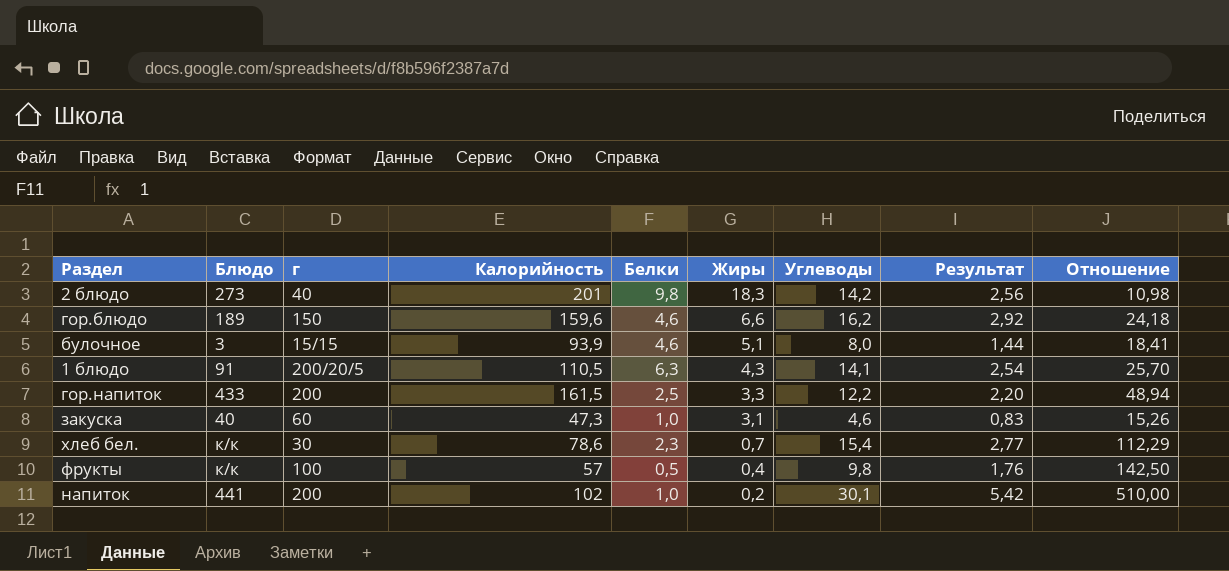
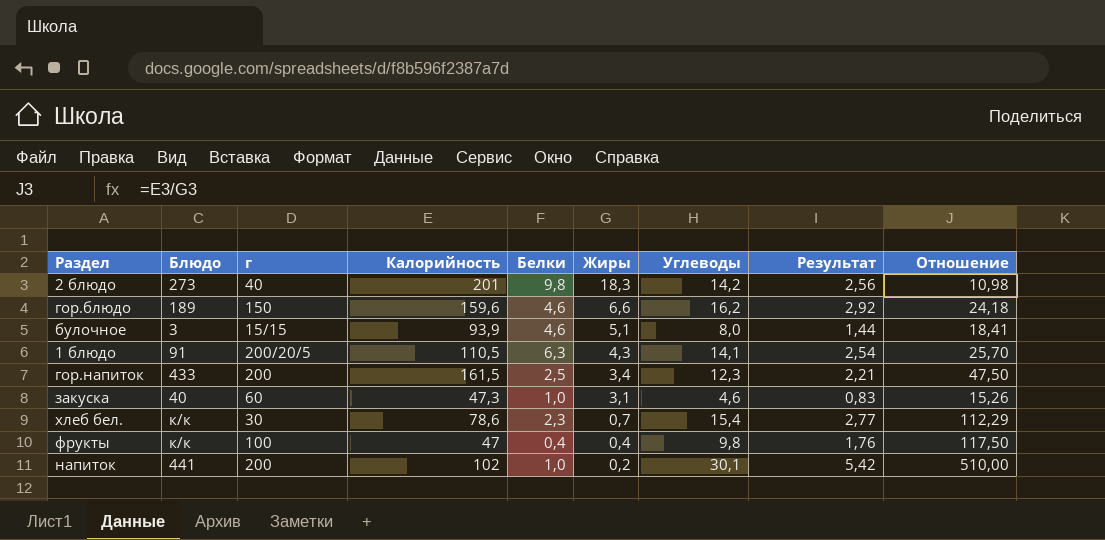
гор.напиток | Жиры: 3,3 -> 3,4
гор.напиток | Углеводы: 12,2 -> 12,3
гор.напиток | Результат: 2,20 -> 2,21
гор.напиток | Отношение: 48,94 -> 47,50
фрукты | Калорийность: 57 -> 47
фрукты | Белки: 0,5 -> 0,4
фрукты | Отношение: 142,50 -> 117,50

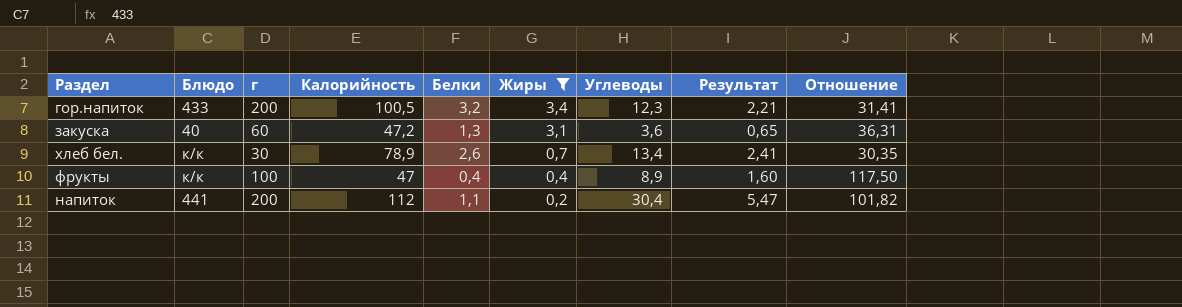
filter: none -> Жиры <= 3,4
column Отношение | formula: [Калорийность] / [Жиры] -> [Калорийность] / [Белки]
гор.напиток | Калорийность: 161,5 -> 100,5
гор.напиток | Белки: 2,5 -> 3,2
закуска | Калорийность: 47,3 -> 47,2
закуска | Белки: 1,0 -> 1,3
закуска | Углеводы: 4,6 -> 3,6
закуска | Результат: 0,83 -> 0,65
хлеб бел. | Калорийность: 78,6 -> 78,9
хлеб бел. | Белки: 2,3 -> 2,6
хлеб бел. | Углеводы: 15,4 -> 13,4
хлеб бел. | Результат: 2,77 -> 2,41
фрукты | Углеводы: 9,8 -> 8,9
фрукты | Результат: 1,76 -> 1,60
напиток | Калорийность: 102 -> 112
напиток | Белки: 1,0 -> 1,1
напиток | Углеводы: 30,1 -> 30,4
напиток | Результат: 5,42 -> 5,47

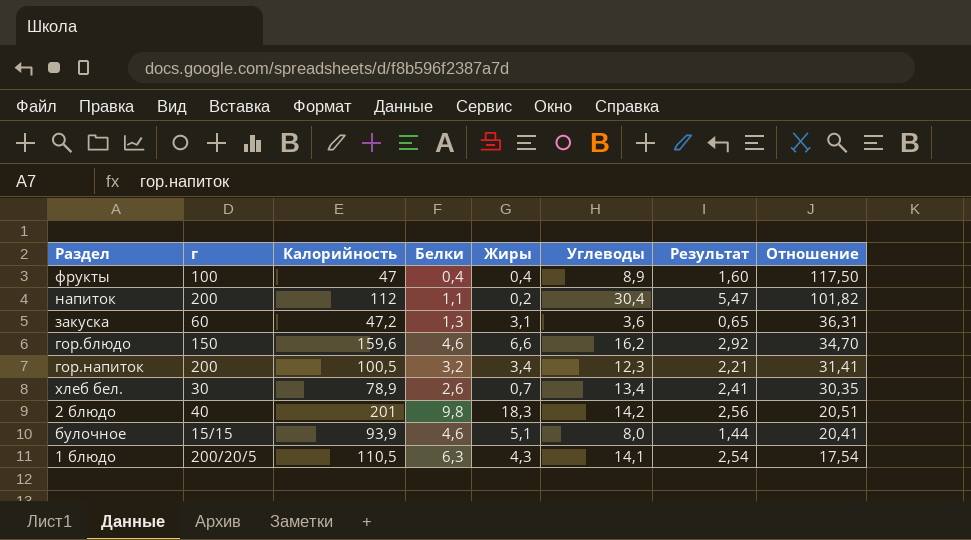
filter: Жиры <= 3,4 -> none
row order: Жиры descending -> Отношение descending
column Блюдо | position: 2 -> none

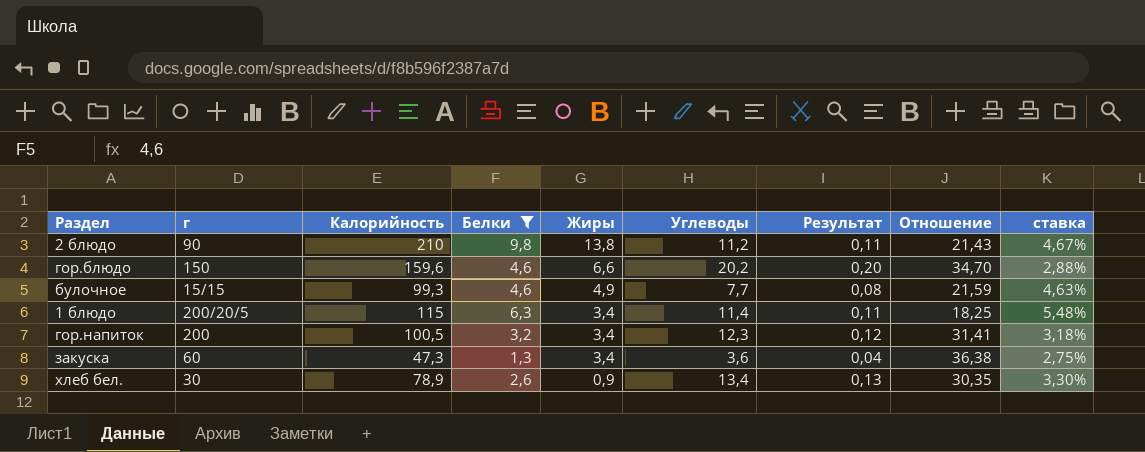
filter: none -> Белки >= 1,3
row order: Отношение descending -> Жиры descending
column Результат | formula: [Углеводы] * 0,18 -> [Углеводы] * 0,01
column ставка | formula: none -> [Белки] / [Калорийность]
2 блюдо | г: 40 -> 90
2 блюдо | Калорийность: 201 -> 210
2 блюдо | Жиры: 18,3 -> 13,8
2 блюдо | Углеводы: 14,2 -> 11,2
2 блюдо | Отношение: 20,51 -> 21,43
гор.блюдо | Углеводы: 16,2 -> 20,2
булочное | Калорийность: 93,9 -> 99,3
булочное | Жиры: 5,1 -> 4,9
булочное | Углеводы: 8,0 -> 7,7
булочное | Отношение: 20,41 -> 21,59
1 блюдо | Калорийность: 110,5 -> 115
1 блюдо | Жиры: 4,3 -> 3,4
1 блюдо | Углеводы: 14,1 -> 11,4
1 блюдо | Отношение: 17,54 -> 18,25
закуска | Калорийность: 47,2 -> 47,3
закуска | Жиры: 3,1 -> 3,4
закуска | Отношение: 36,31 -> 36,38
хлеб бел. | Жиры: 0,7 -> 0,9

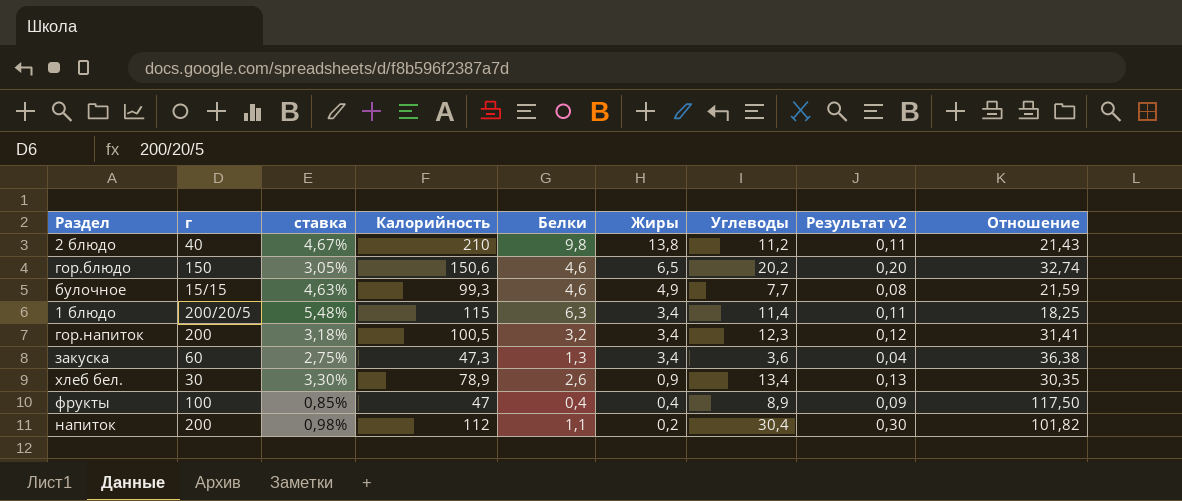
filter: Белки >= 1,3 -> none
column ставка | position: 9 -> 3
column name: Результат -> Результат v2
2 блюдо | г: 90 -> 40
гор.блюдо | ставка: 2,88% -> 3,05%
гор.блюдо | Калорийность: 159,6 -> 150,6
гор.блюдо | Жиры: 6,6 -> 6,5
гор.блюдо | Отношение: 34,70 -> 32,74

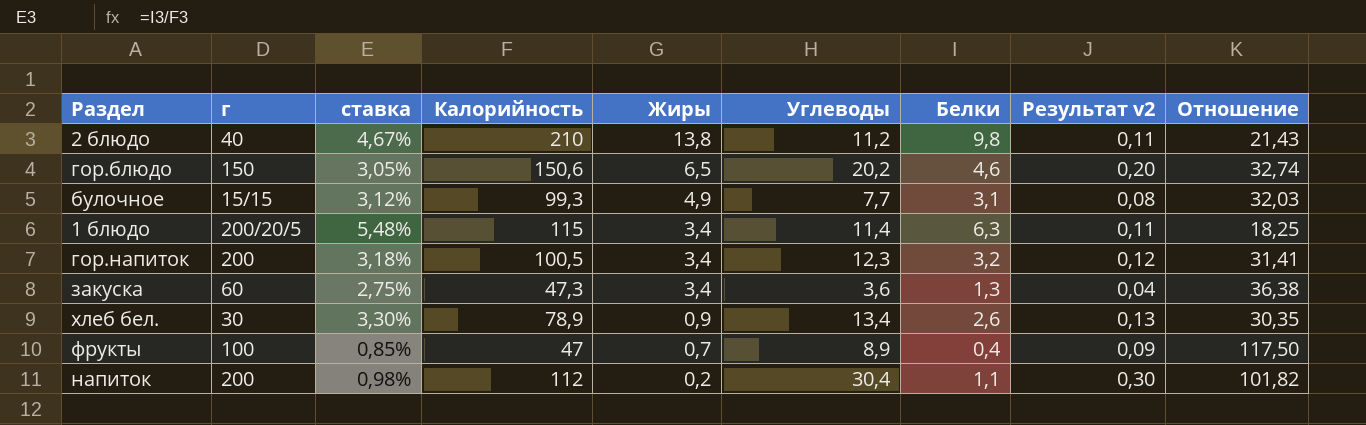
column Белки | position: 5 -> 7
булочное | ставка: 4,63% -> 3,12%
булочное | Белки: 4,6 -> 3,1
булочное | Отношение: 21,59 -> 32,03
фрукты | Жиры: 0,4 -> 0,7

